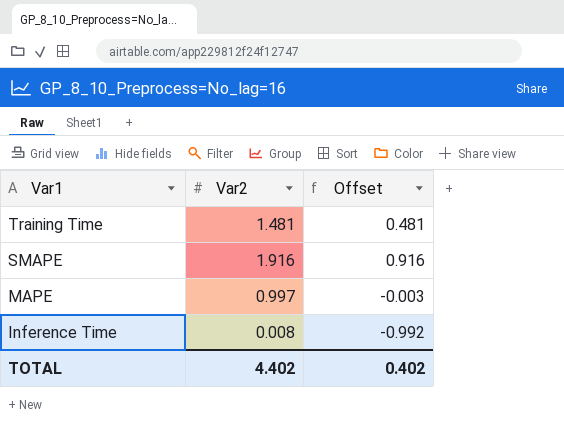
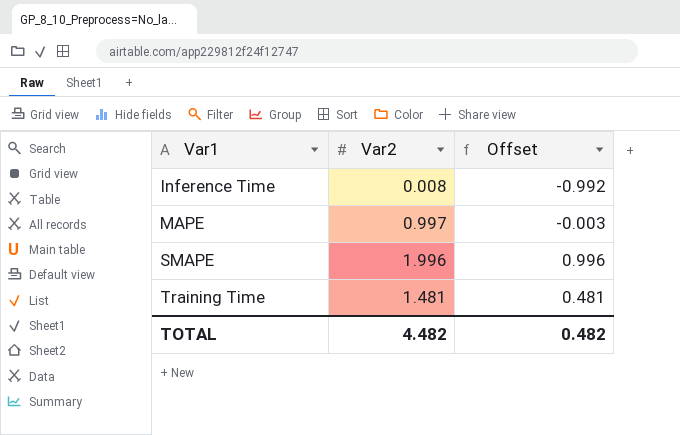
row order: Var1 descending -> Var1 ascending
SMAPE | Var2: 1.916 -> 1.996
SMAPE | Offset: 0.916 -> 0.996
TOTAL | Var2: 4.402 -> 4.482
TOTAL | Offset: 0.402 -> 0.482

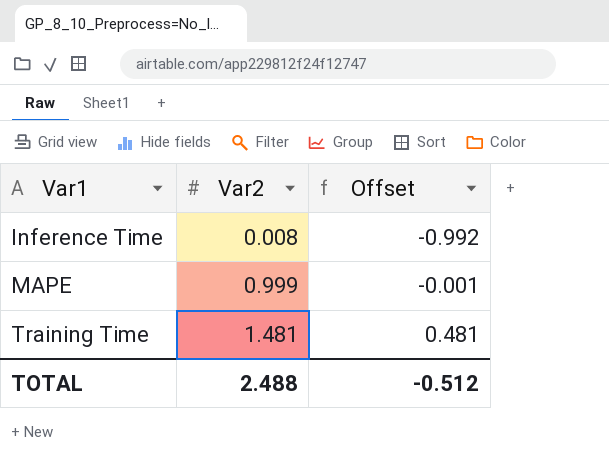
row SMAPE: 1.996 | 0.996 -> none
MAPE | Var2: 0.997 -> 0.999
MAPE | Offset: -0.003 -> -0.001
TOTAL | Var2: 4.482 -> 2.488
TOTAL | Offset: 0.482 -> -0.512

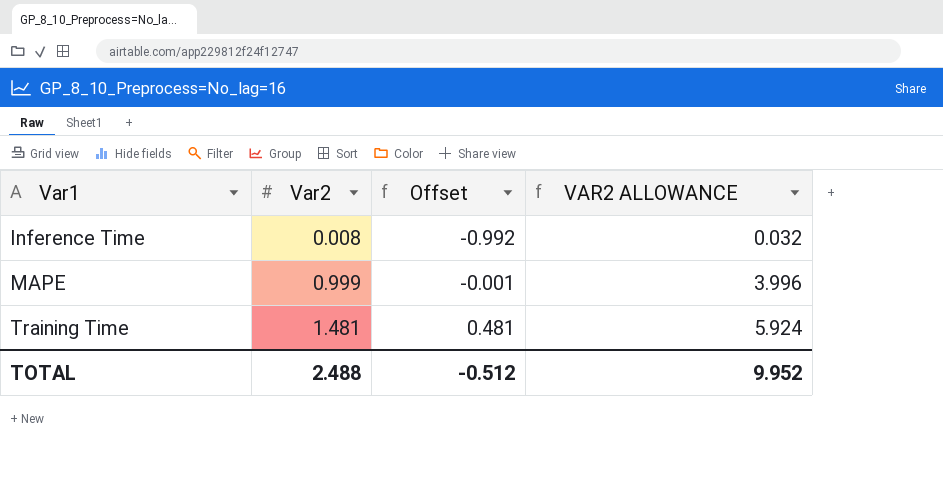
column VAR2 ALLOWANCE | formula: none -> [Var2] * 4

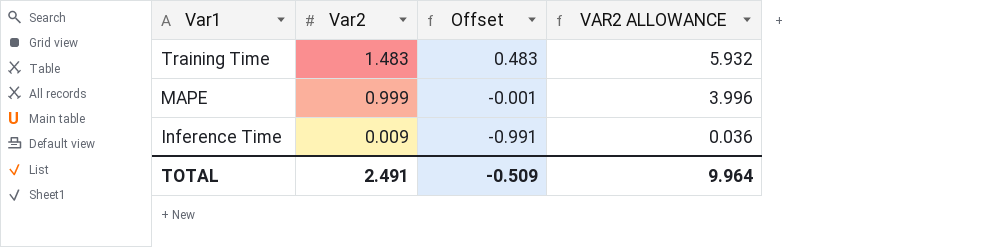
row order: Var1 ascending -> Var1 descending
Training Time | Var2: 1.481 -> 1.483
Training Time | Offset: 0.481 -> 0.483
Training Time | VAR2 ALLOWANCE: 5.924 -> 5.932
Inference Time | Var2: 0.008 -> 0.009
Inference Time | Offset: -0.992 -> -0.991
Inference Time | VAR2 ALLOWANCE: 0.032 -> 0.036
TOTAL | Var2: 2.488 -> 2.491
TOTAL | Offset: -0.512 -> -0.509
TOTAL | VAR2 ALLOWANCE: 9.952 -> 9.964

